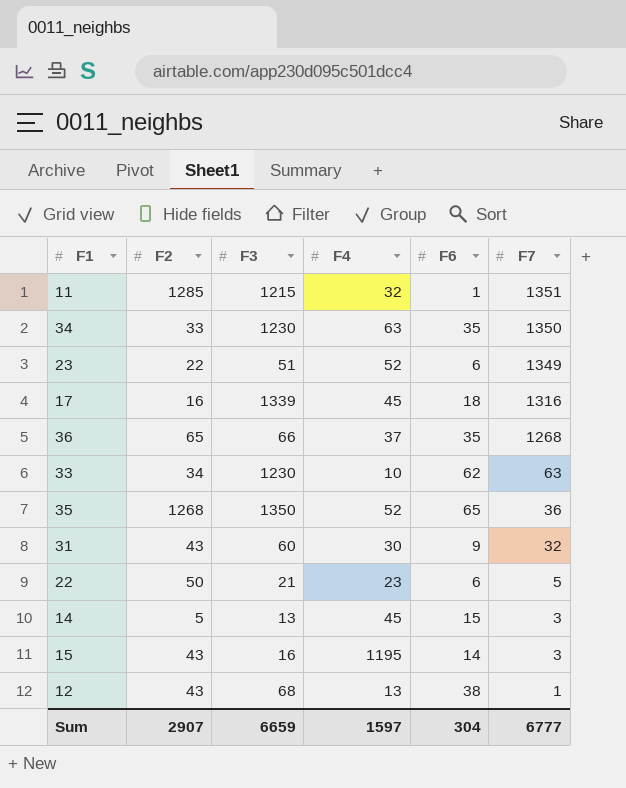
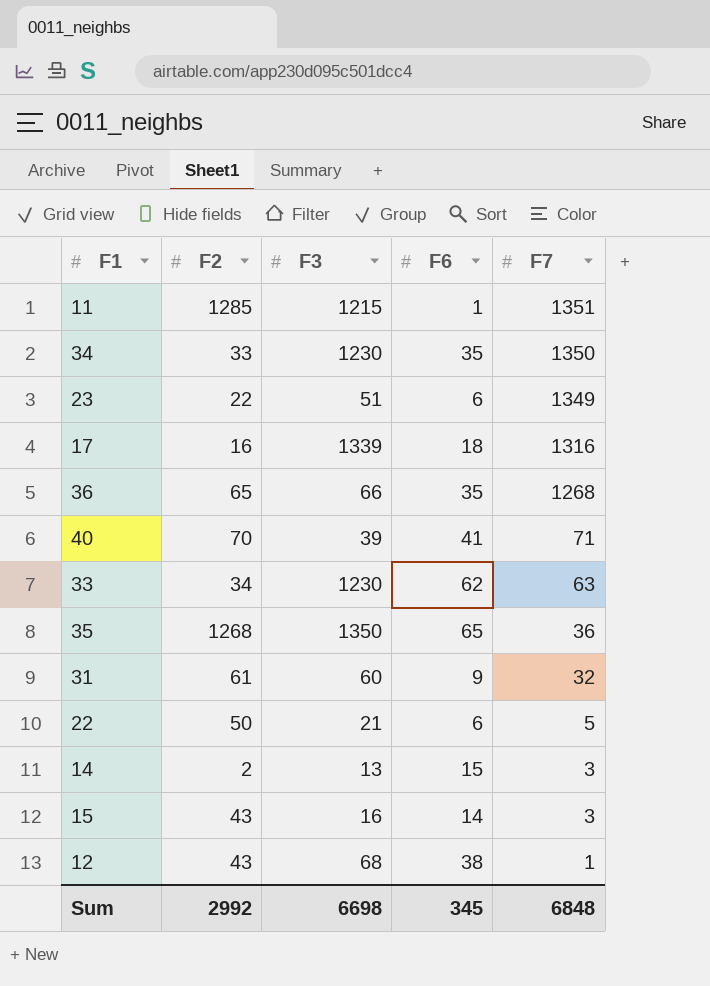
column F4 | position: 4 -> none
row 40: none -> 70 | 39 | 41 | 71
31 | F2: 43 -> 61
14 | F2: 5 -> 2
Sum | F2: 2907 -> 2992
Sum | F3: 6659 -> 6698
Sum | F6: 304 -> 345
Sum | F7: 6777 -> 6848

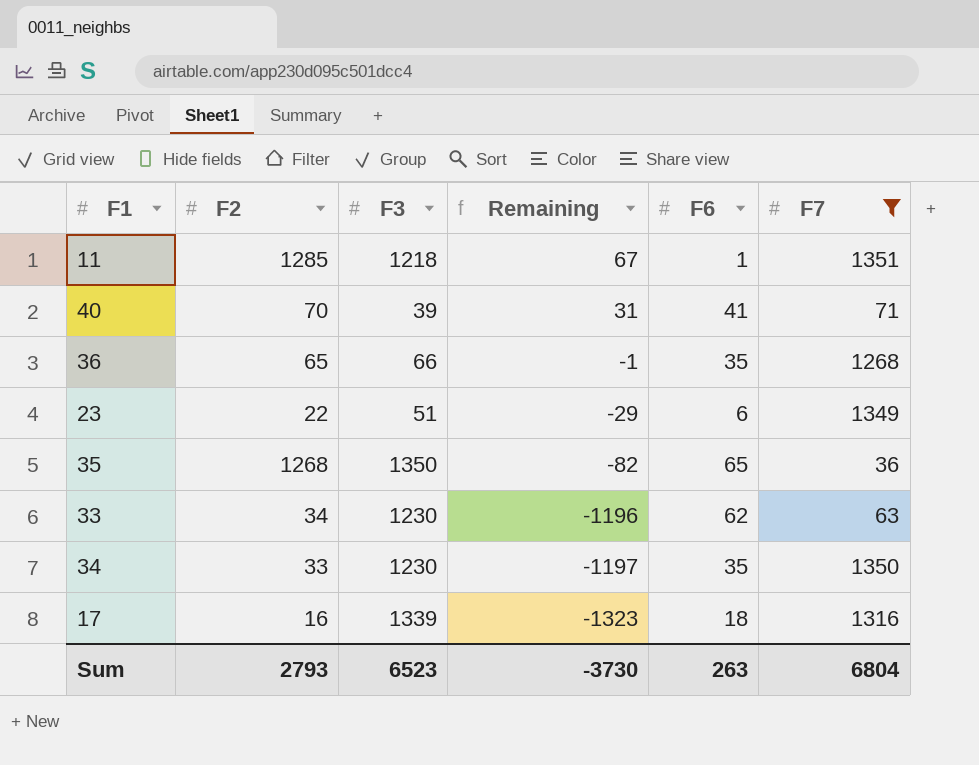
filter: none -> F7 >= 36
row order: F7 descending -> Remaining descending
column Remaining | formula: none -> [F2] - [F3]
11 | F3: 1215 -> 1218
Sum | F2: 2992 -> 2793
Sum | F3: 6698 -> 6523
Sum | F6: 345 -> 263
Sum | F7: 6848 -> 6804

